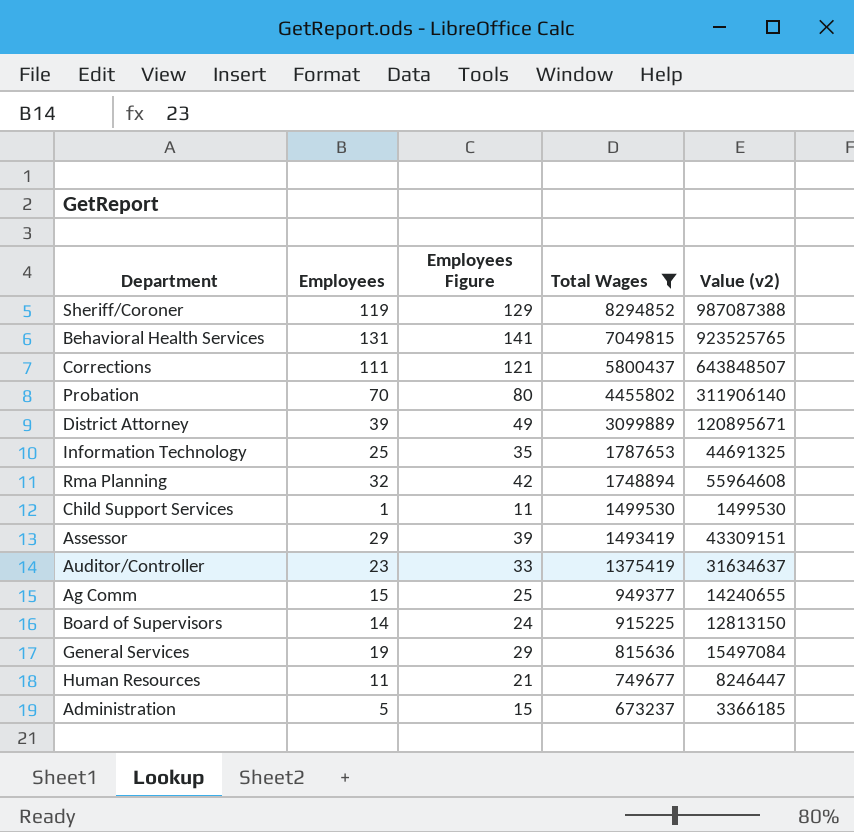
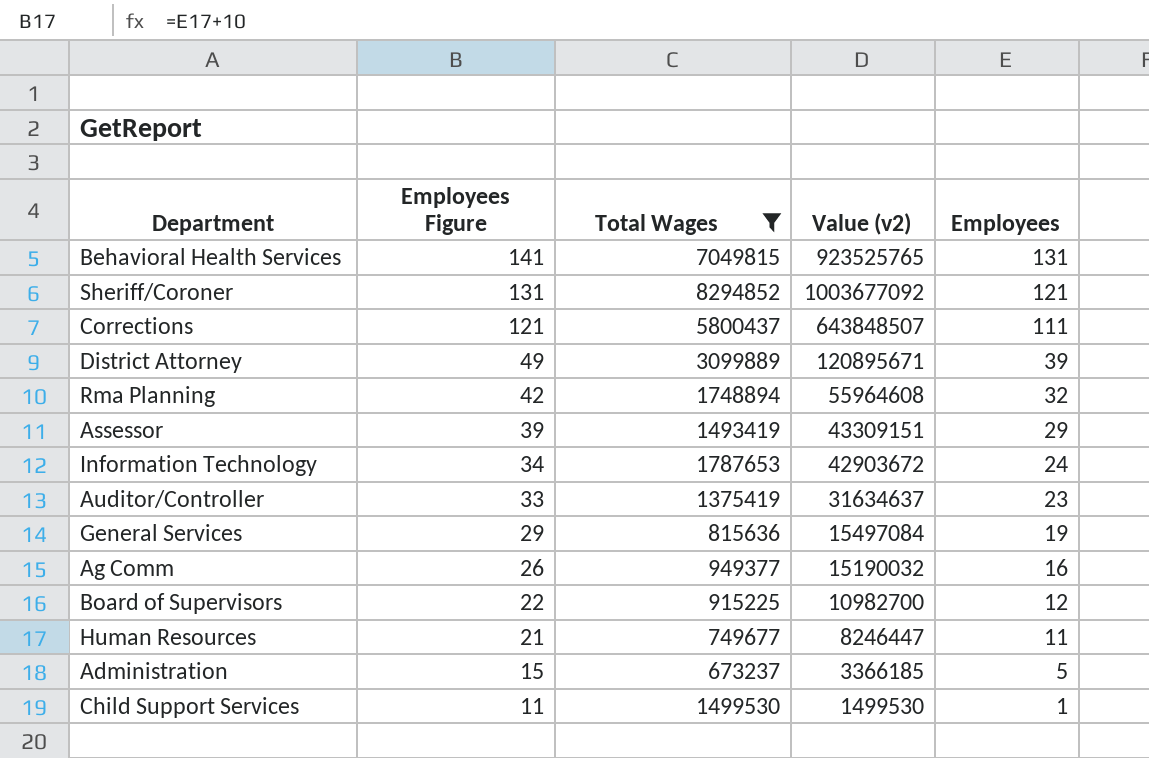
row order: Total Wages descending -> Employees Figure descending
column Employees | position: 2 -> 5
row Probation: 70 | 80 | 4455802 | 311906140 -> none
Sheriff/Coroner | Employees Figure: 129 -> 131
Sheriff/Coroner | Value (v2): 987087388 -> 1003677092
Sheriff/Coroner | Employees: 119 -> 121
Information Technology | Employees Figure: 35 -> 34
Information Technology | Value (v2): 44691325 -> 42903672
Information Technology | Employees: 25 -> 24
Ag Comm | Employees Figure: 25 -> 26
Ag Comm | Value (v2): 14240655 -> 15190032
Ag Comm | Employees: 15 -> 16
Board of Supervisors | Employees Figure: 24 -> 22
Board of Supervisors | Value (v2): 12813150 -> 10982700
Board of Supervisors | Employees: 14 -> 12

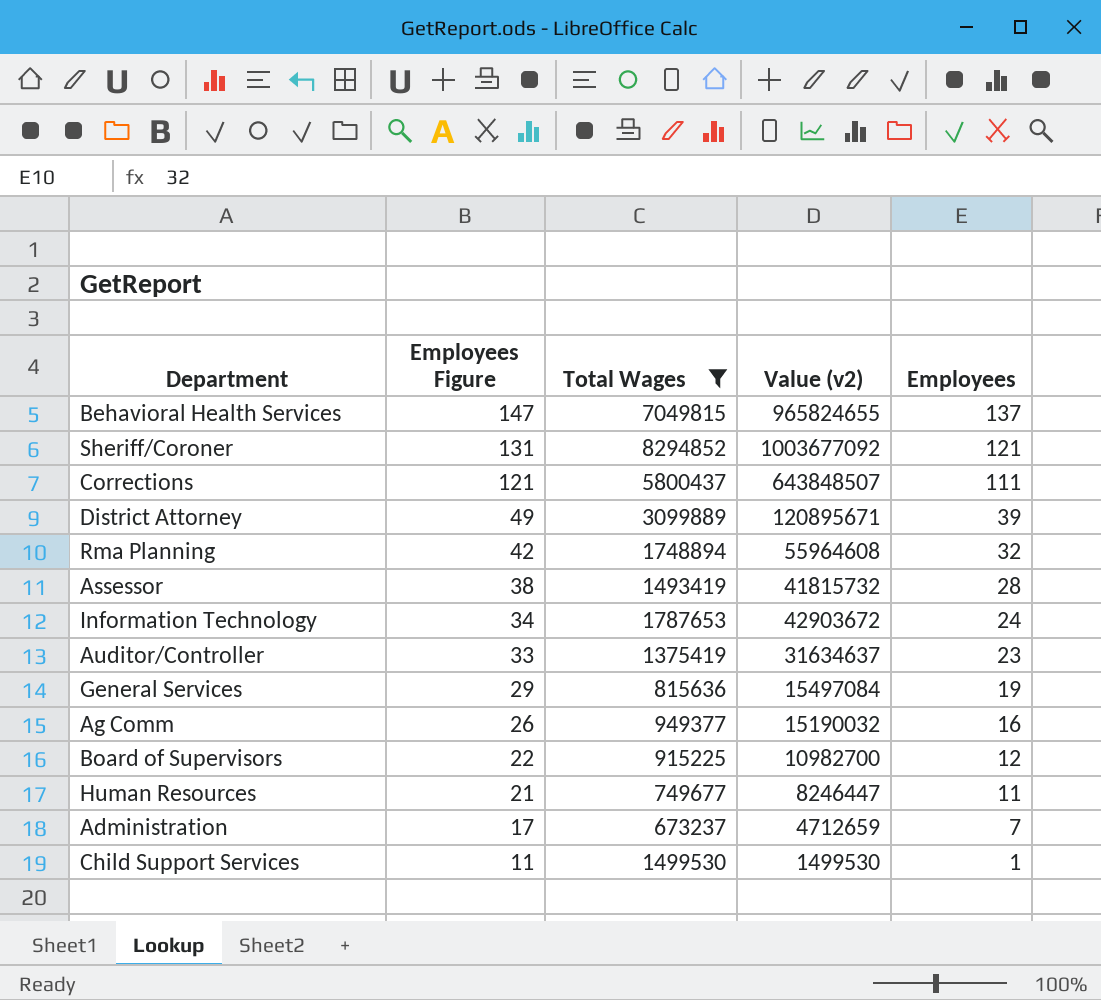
Behavioral Health Services | Employees Figure: 141 -> 147
Behavioral Health Services | Value (v2): 923525765 -> 965824655
Behavioral Health Services | Employees: 131 -> 137
Assessor | Employees Figure: 39 -> 38
Assessor | Value (v2): 43309151 -> 41815732
Assessor | Employees: 29 -> 28
Administration | Employees Figure: 15 -> 17
Administration | Value (v2): 3366185 -> 4712659
Administration | Employees: 5 -> 7

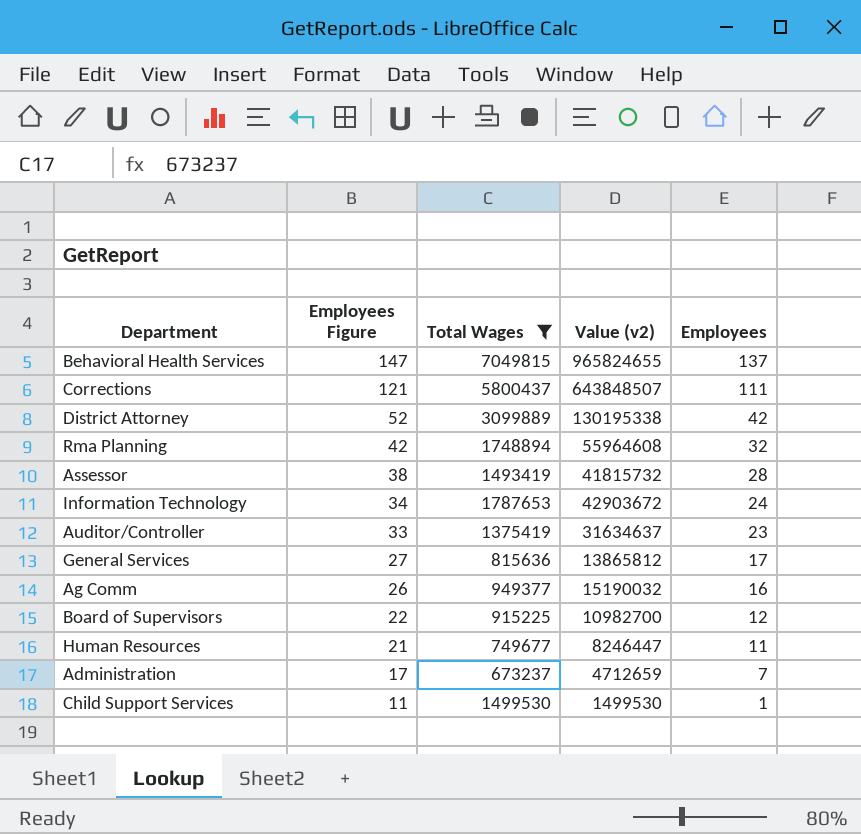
row Sheriff/Coroner: 131 | 8294852 | 1003677092 | 121 -> none
District Attorney | Employees Figure: 49 -> 52
District Attorney | Value (v2): 120895671 -> 130195338
District Attorney | Employees: 39 -> 42
General Services | Employees Figure: 29 -> 27
General Services | Value (v2): 15497084 -> 13865812
General Services | Employees: 19 -> 17

